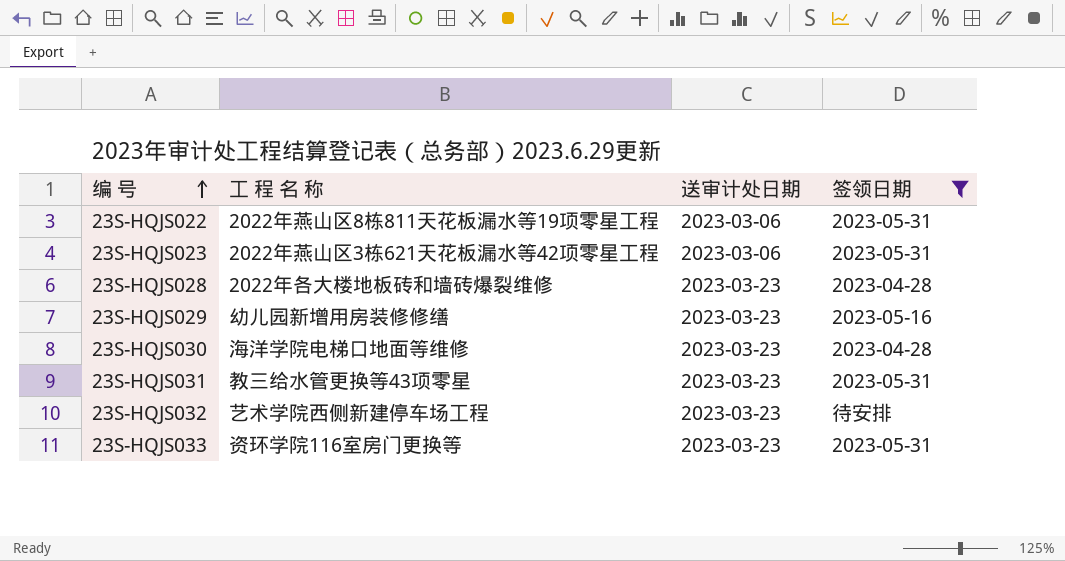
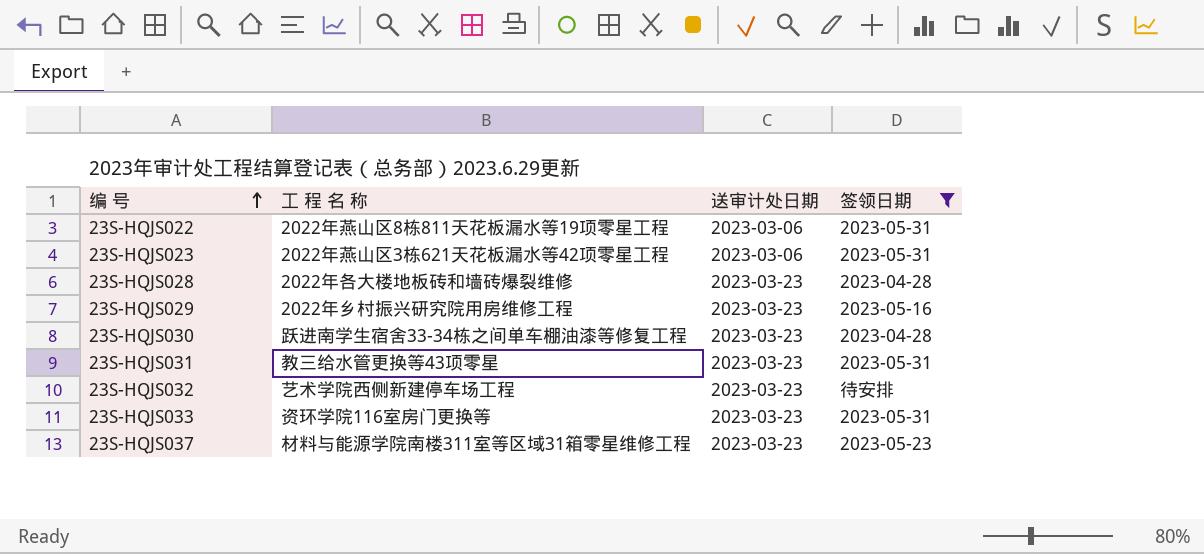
23S-HQJS029 | 工 程 名 称: 幼儿园新增用房装修修缮 -> 2022年乡村振兴研究院用房维修工程
23S-HQJS030 | 工 程 名 称: 海洋学院电梯口地面等维修 -> 跃进南学生宿舍33-34栋之间单车棚油漆等修复工程
row 23S-HQJS037: none -> 材料与能源学院南楼311室等区域31箱零星维修工程 | 2023-03-23 | 2023-05-23

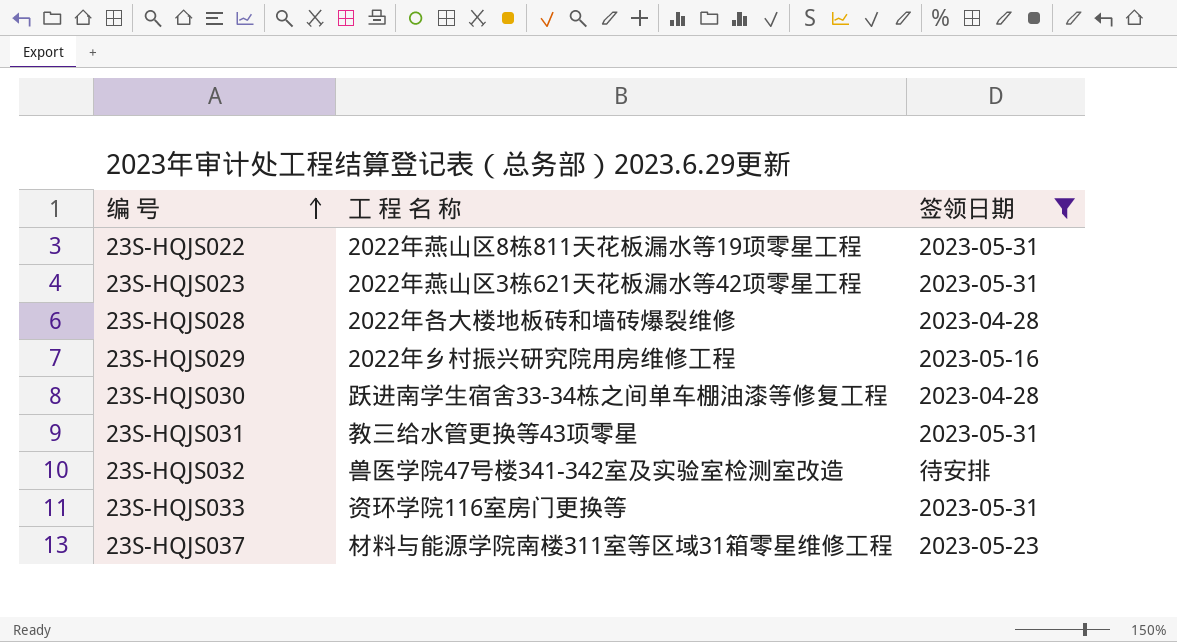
column 送审计处日期 | position: 3 -> none
23S-HQJS032 | 工 程 名 称: 艺术学院西侧新建停车场工程 -> 兽医学院47号楼341-342室及实验室检测室改造

